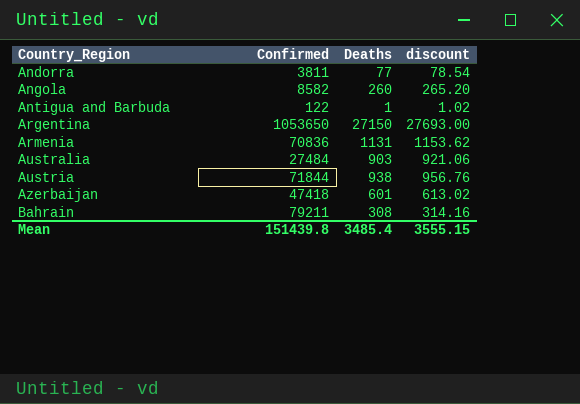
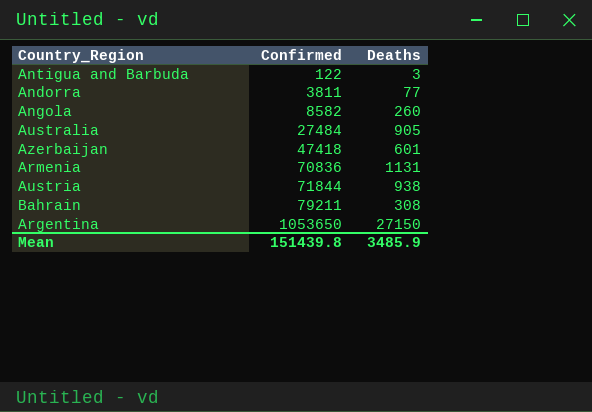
row order: Country_Region ascending -> Confirmed ascending
column discount | formula: [Deaths] * 1.02 -> none
Antigua and Barbuda | Deaths: 1 -> 3
Australia | Deaths: 903 -> 905
Mean | Deaths: 3485.4 -> 3485.9

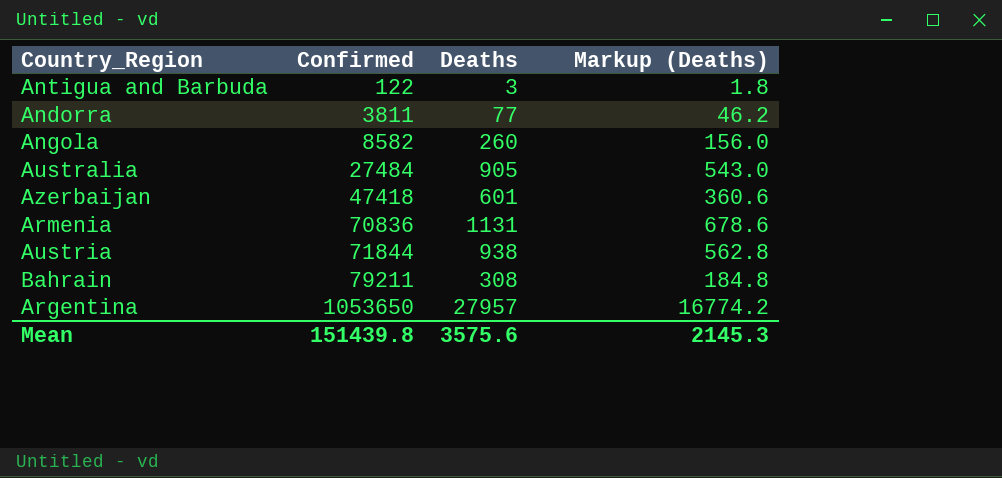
column Markup (Deaths) | formula: none -> [Deaths] * 0.6
Argentina | Deaths: 27150 -> 27957
Mean | Deaths: 3485.9 -> 3575.6

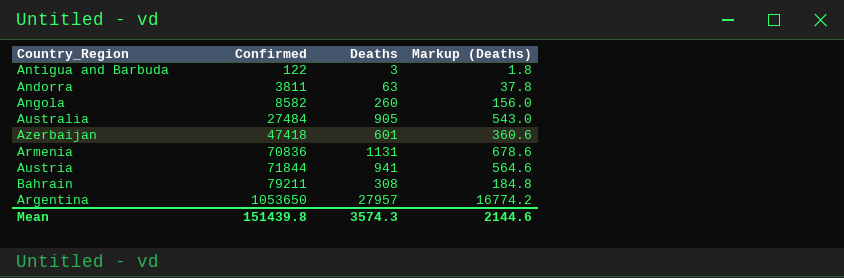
Andorra | Deaths: 77 -> 63
Andorra | Markup (Deaths): 46.2 -> 37.8
Austria | Deaths: 938 -> 941
Austria | Markup (Deaths): 562.8 -> 564.6
Mean | Deaths: 3575.6 -> 3574.3
Mean | Markup (Deaths): 2145.3 -> 2144.6

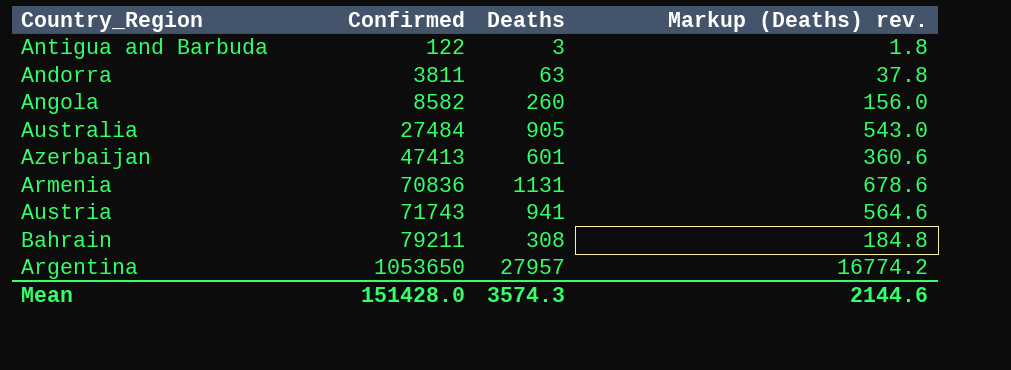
column name: Markup (Deaths) -> Markup (Deaths) rev.
Azerbaijan | Confirmed: 47418 -> 47413
Austria | Confirmed: 71844 -> 71743
Mean | Confirmed: 151439.8 -> 151428.0

